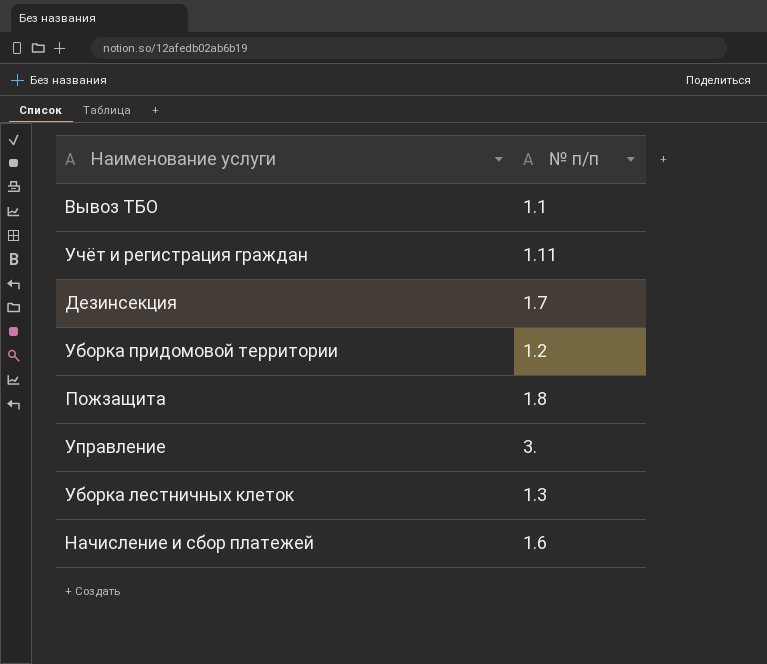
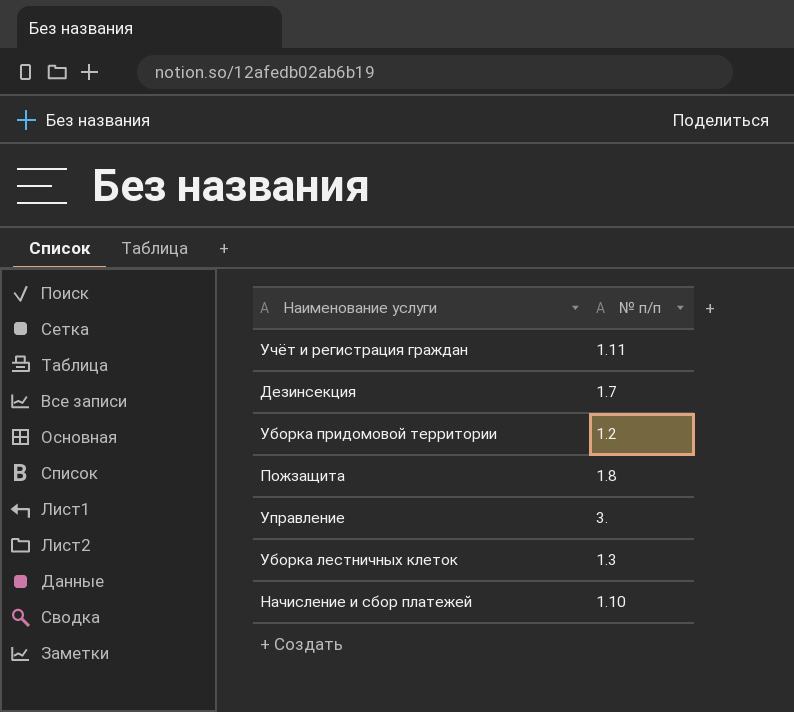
row Вывоз ТБО: 1.1 -> none
Начисление и сбор платежей | № п/п: 1.6 -> 1.10

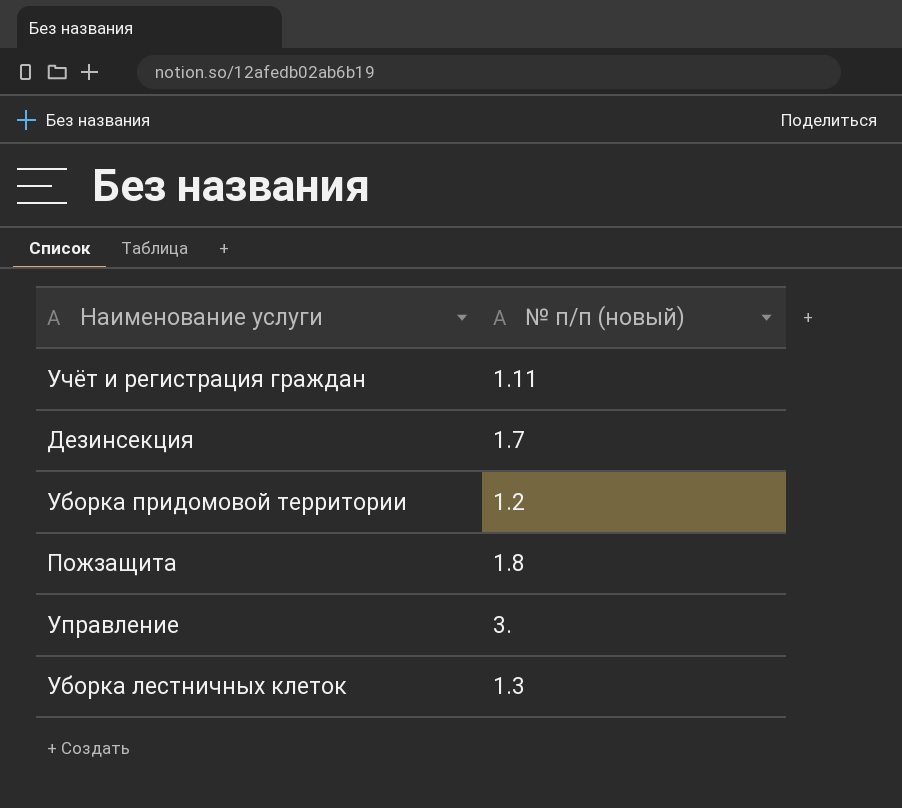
column name: № п/п -> № п/п (новый)
row Начисление и сбор платежей: 1.10 -> none

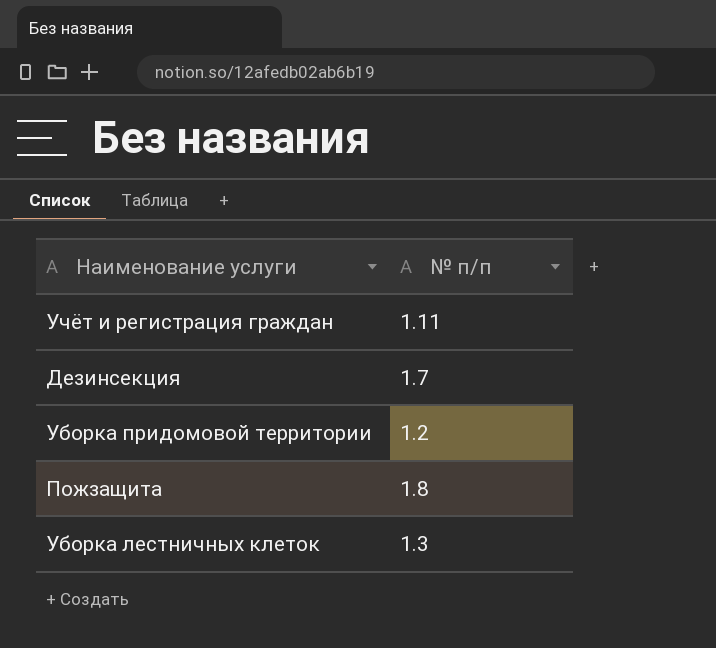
column name: № п/п (новый) -> № п/п
row Управление: 3. -> none

